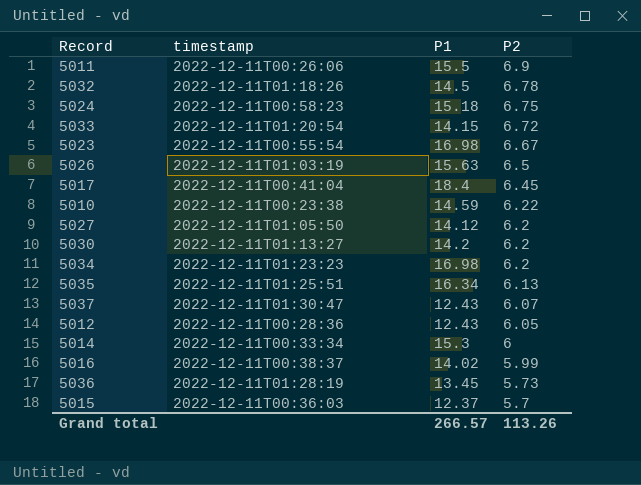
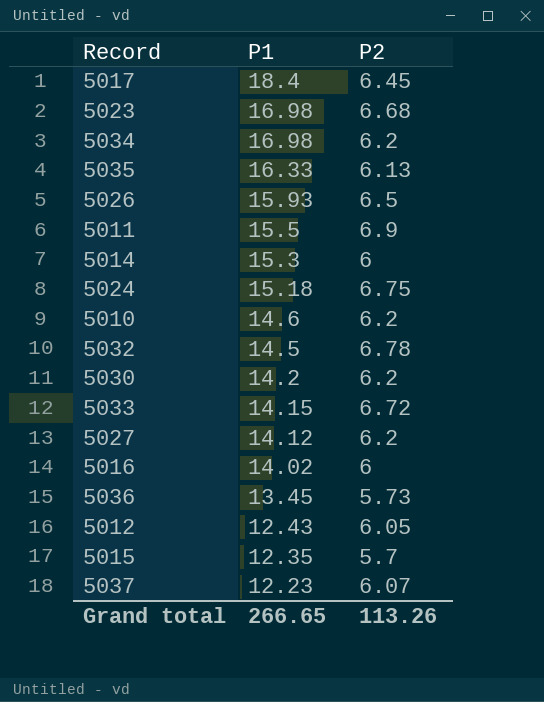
row order: P2 descending -> P1 descending
column timestamp | position: 2 -> none
5023 | P2: 6.67 -> 6.68
5035 | P1: 16.34 -> 16.33
5026 | P1: 15.63 -> 15.93
5010 | P1: 14.59 -> 14.6
5010 | P2: 6.22 -> 6.2
5016 | P2: 5.99 -> 6
5015 | P1: 12.37 -> 12.35
5037 | P1: 12.43 -> 12.23
Grand total | P1: 266.57 -> 266.65

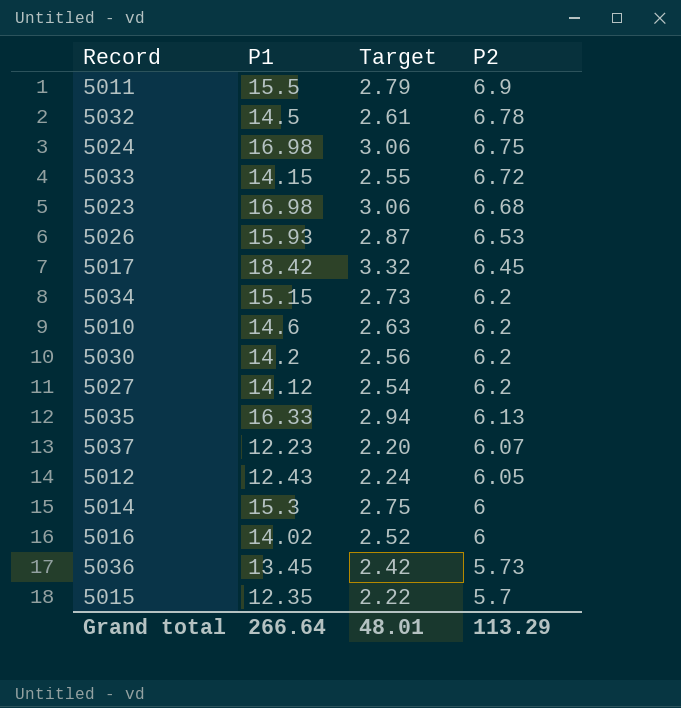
row order: P1 descending -> P2 descending
column Target | formula: none -> [P1] * 0.18
5024 | P1: 15.18 -> 16.98
5026 | P2: 6.5 -> 6.53
5017 | P1: 18.4 -> 18.42
5034 | P1: 16.98 -> 15.15
Grand total | P1: 266.65 -> 266.64
Grand total | P2: 113.26 -> 113.29

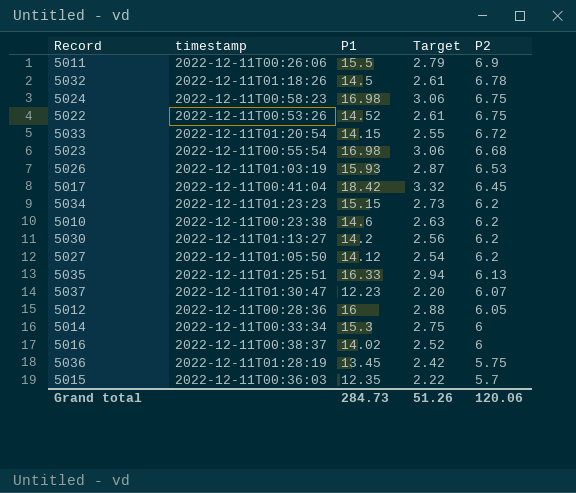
column timestamp | position: none -> 2
row 5022: none -> 2022-12-11T00:53:26 | 14.52 | 2.61 | 6.75
5012 | P1: 12.43 -> 16
5012 | Target: 2.24 -> 2.88
5036 | P2: 5.73 -> 5.75
Grand total | P1: 266.64 -> 284.73
Grand total | Target: 48.01 -> 51.26
Grand total | P2: 113.29 -> 120.06

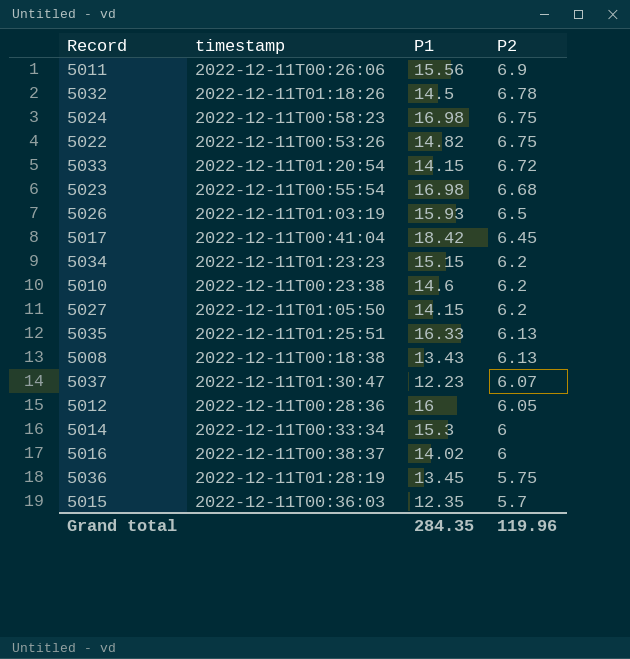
column Target | formula: [P1] * 0.18 -> none
row 5030: 2022-12-11T01:13:27 | 14.2 | 2.56 | 6.2 -> none
5011 | P1: 15.5 -> 15.56
5022 | P1: 14.52 -> 14.82
5026 | P2: 6.53 -> 6.5
5027 | P1: 14.12 -> 14.15
row 5008: none -> 2022-12-11T00:18:38 | 13.43 | 6.13
Grand total | P1: 284.73 -> 284.35
Grand total | P2: 120.06 -> 119.96

